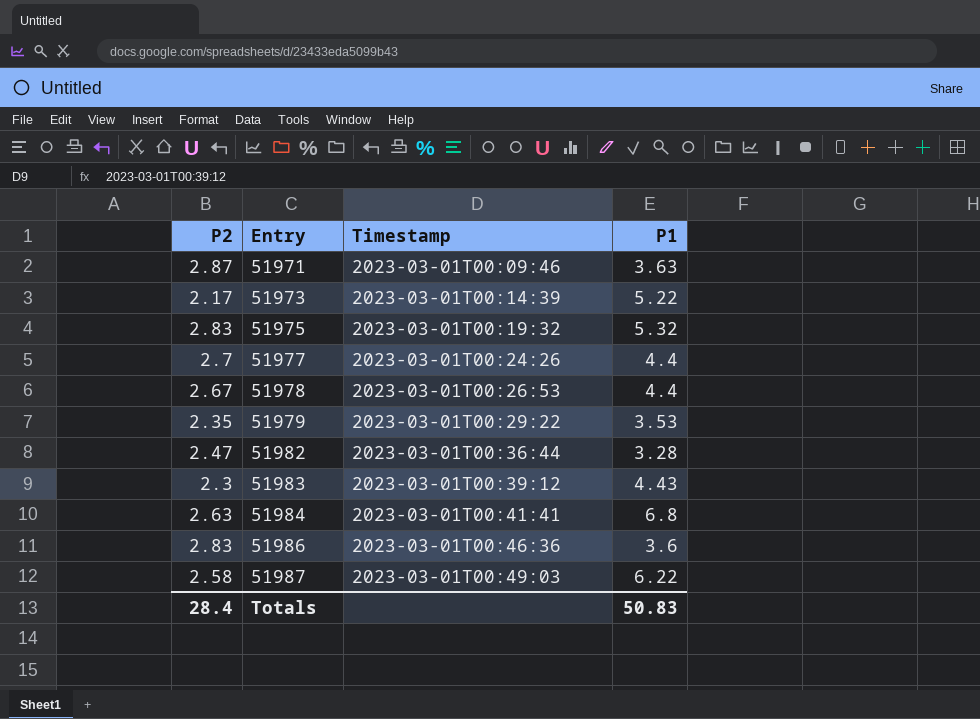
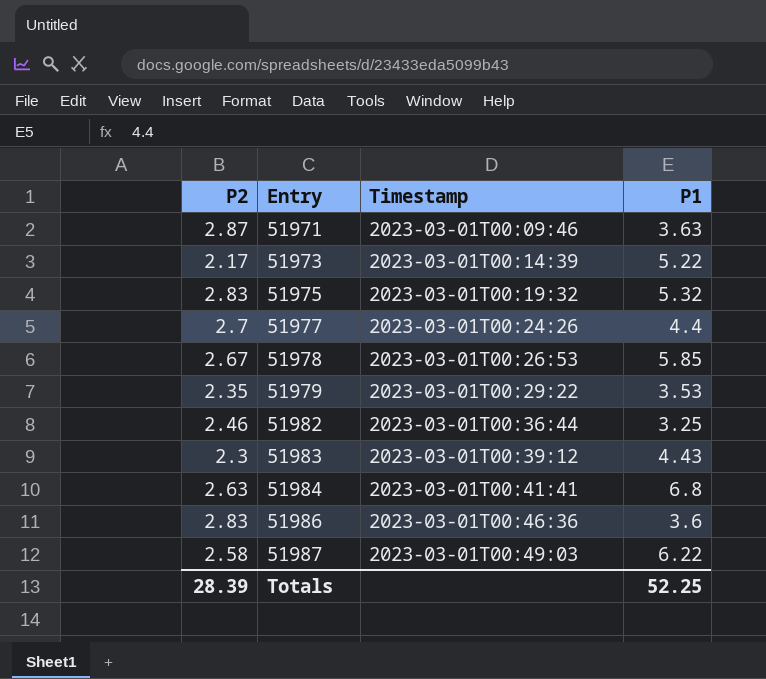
51978 | P1: 4.4 -> 5.85
51982 | P2: 2.47 -> 2.46
51982 | P1: 3.28 -> 3.25
Totals | P2: 28.4 -> 28.39
Totals | P1: 50.83 -> 52.25

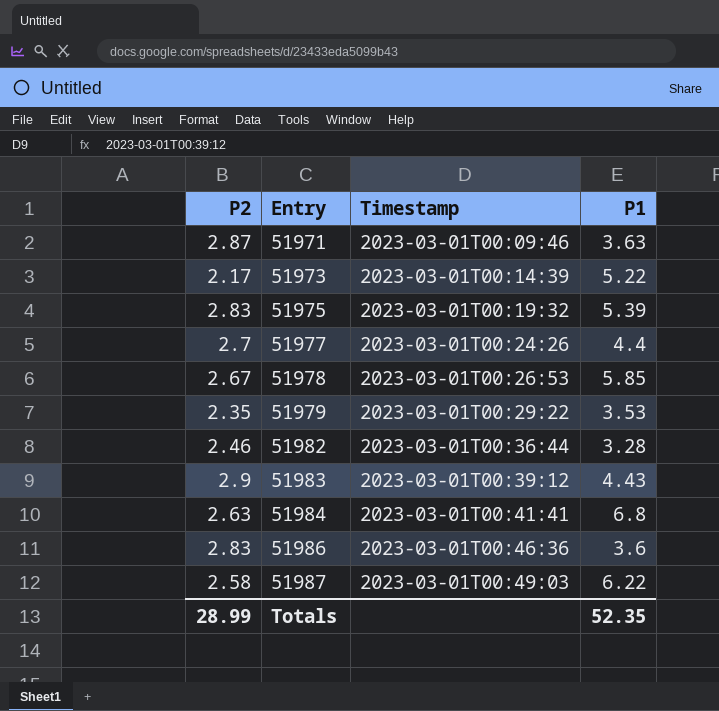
51975 | P1: 5.32 -> 5.39
51982 | P1: 3.25 -> 3.28
51983 | P2: 2.3 -> 2.9
Totals | P2: 28.39 -> 28.99
Totals | P1: 52.25 -> 52.35

